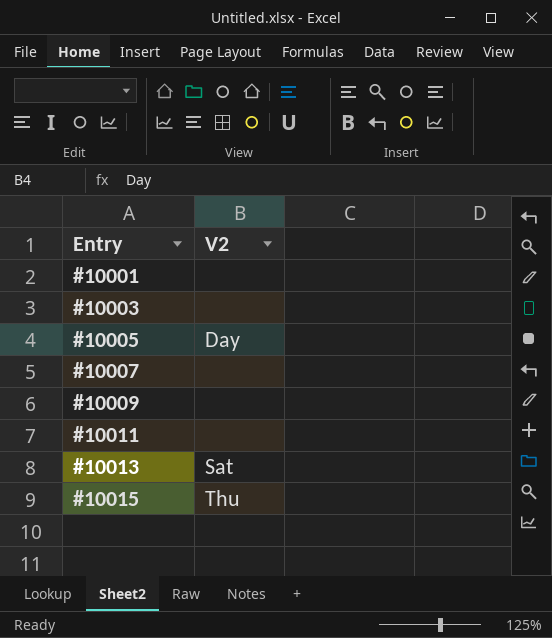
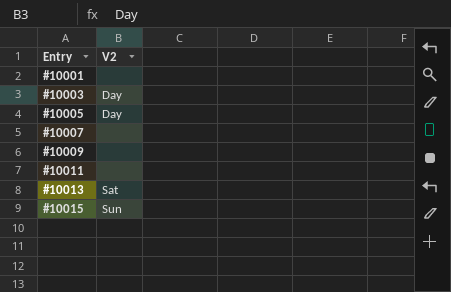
#10003 | V2: none -> Day
#10015 | V2: Thu -> Sun

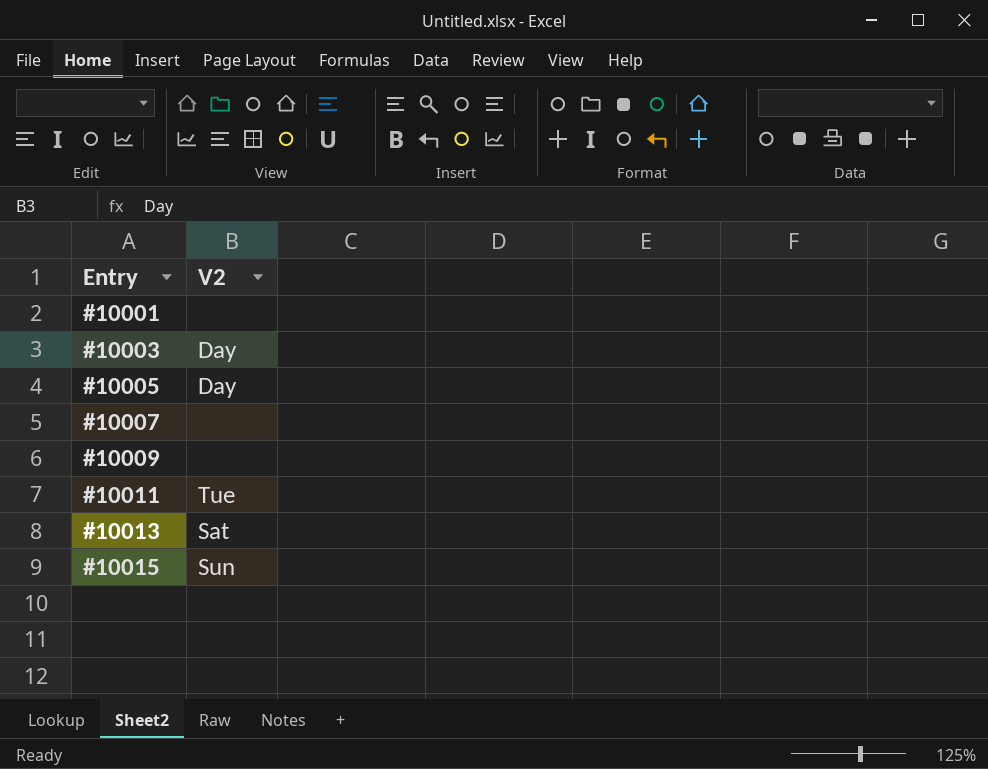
#10011 | V2: none -> Tue

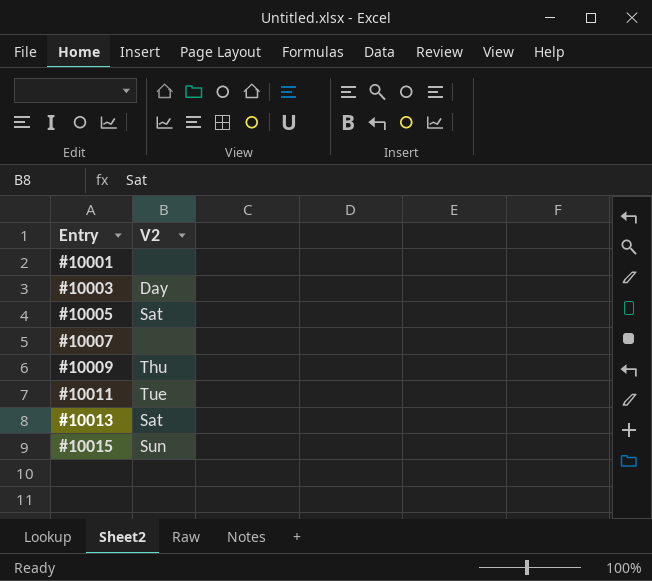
#10005 | V2: Day -> Sat
#10009 | V2: none -> Thu

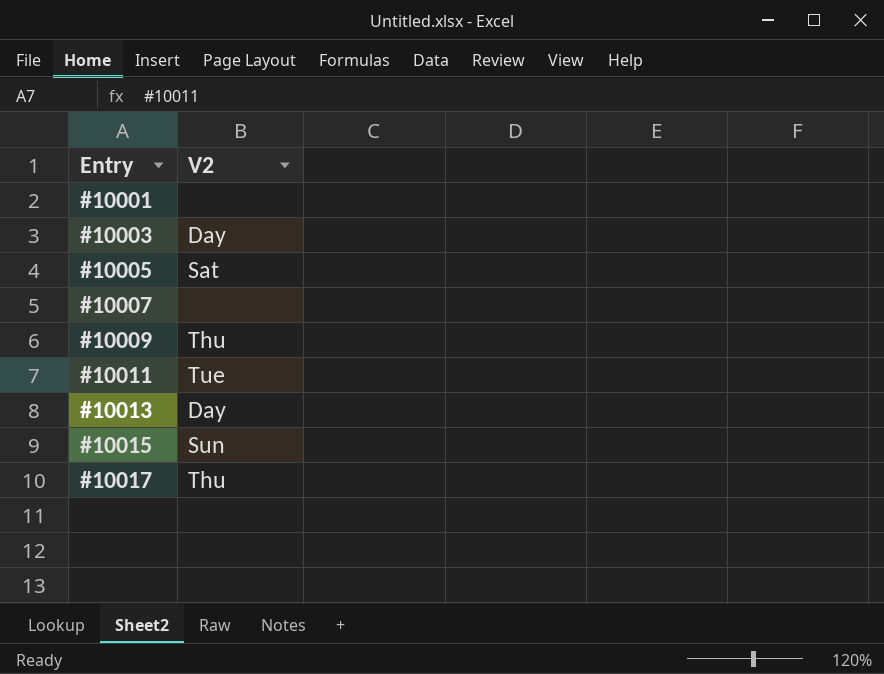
#10013 | V2: Sat -> Day
row #10017: none -> Thu

